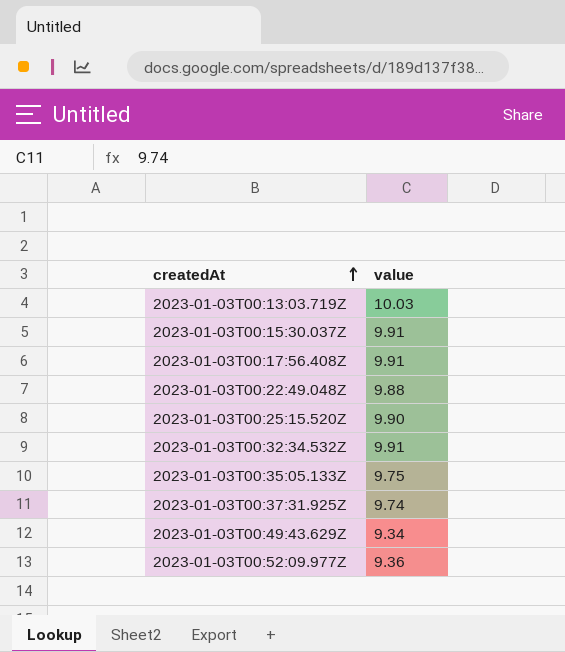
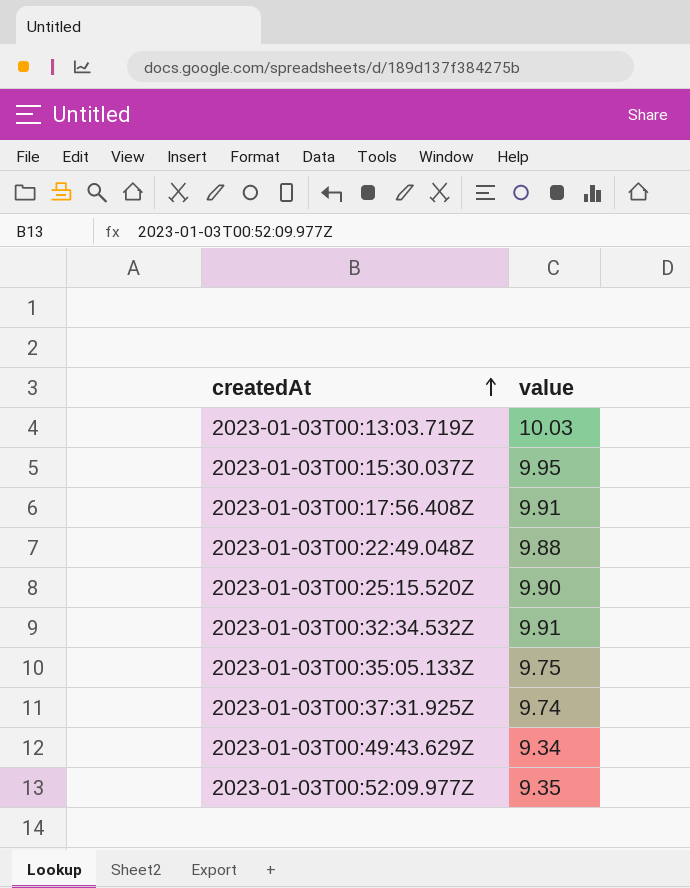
2023-01-03T00:15:30.037Z | value: 9.91 -> 9.95
2023-01-03T00:52:09.977Z | value: 9.36 -> 9.35

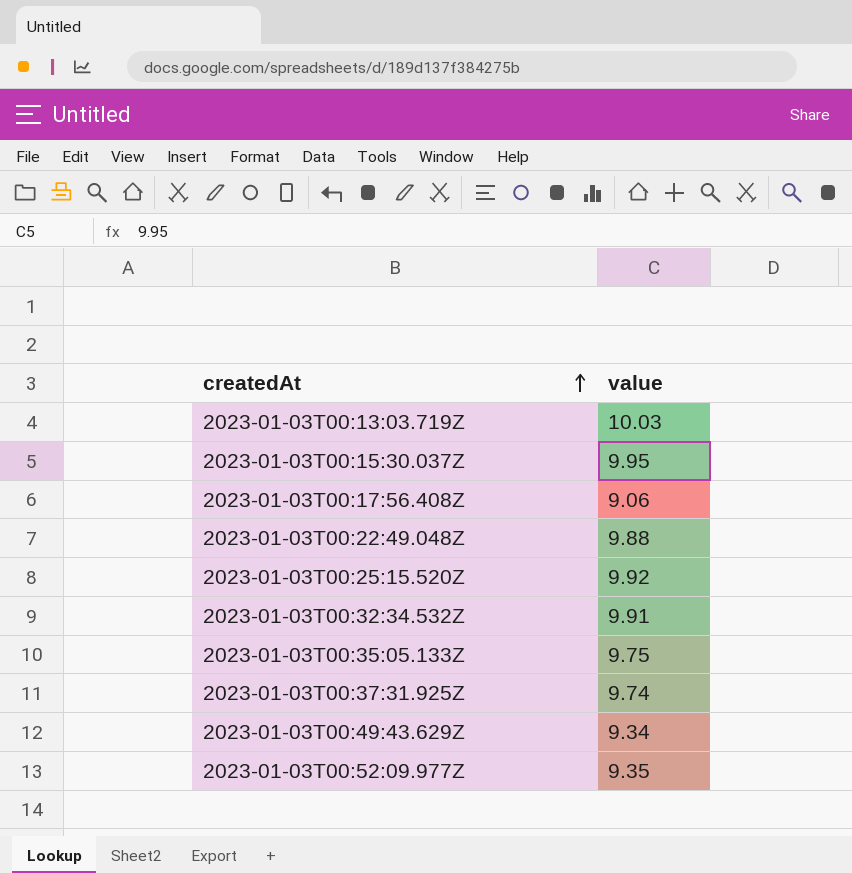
2023-01-03T00:17:56.408Z | value: 9.91 -> 9.06
2023-01-03T00:25:15.520Z | value: 9.90 -> 9.92

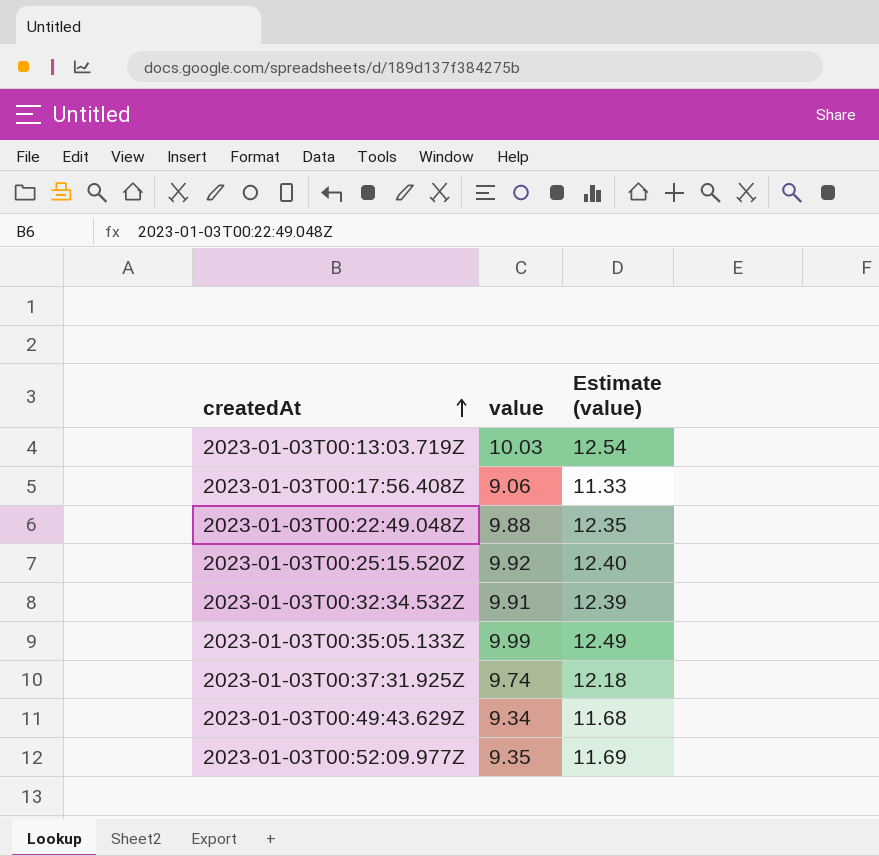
column Estimate (value) | formula: none -> [value] * 1.25
row 2023-01-03T00:15:30.037Z: 9.95 -> none
2023-01-03T00:35:05.133Z | value: 9.75 -> 9.99

